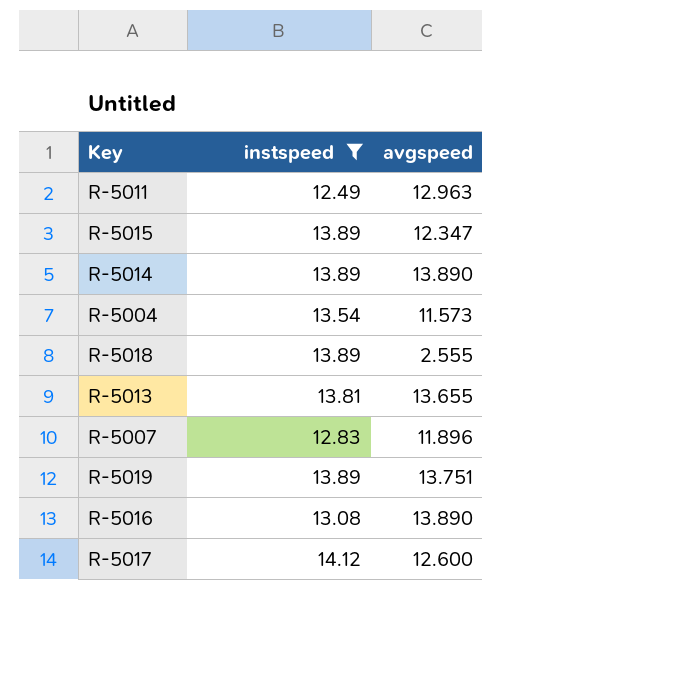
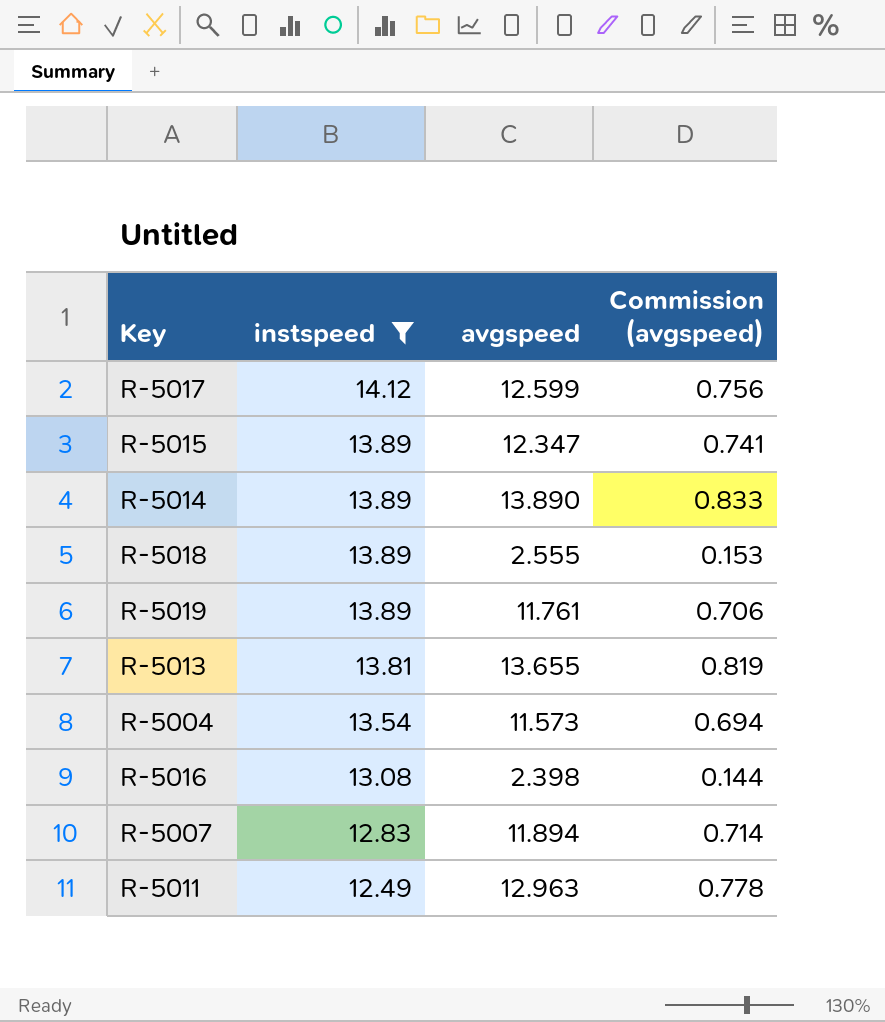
row order: none -> instspeed descending
column Commission (avgspeed) | formula: none -> [avgspeed] * 0.06
R-5017 | avgspeed: 12.600 -> 12.599
R-5019 | avgspeed: 13.751 -> 11.761
R-5016 | avgspeed: 13.890 -> 2.398
R-5007 | avgspeed: 11.896 -> 11.894

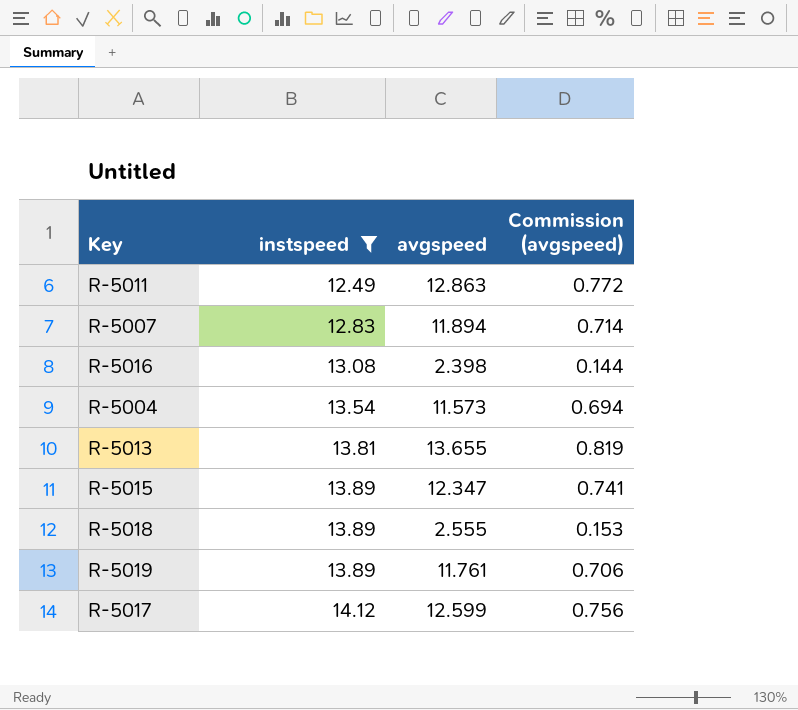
row order: instspeed descending -> instspeed ascending
row R-5014: 13.89 | 13.890 | 0.833 -> none
R-5011 | avgspeed: 12.963 -> 12.863
R-5011 | Commission (avgspeed): 0.778 -> 0.772

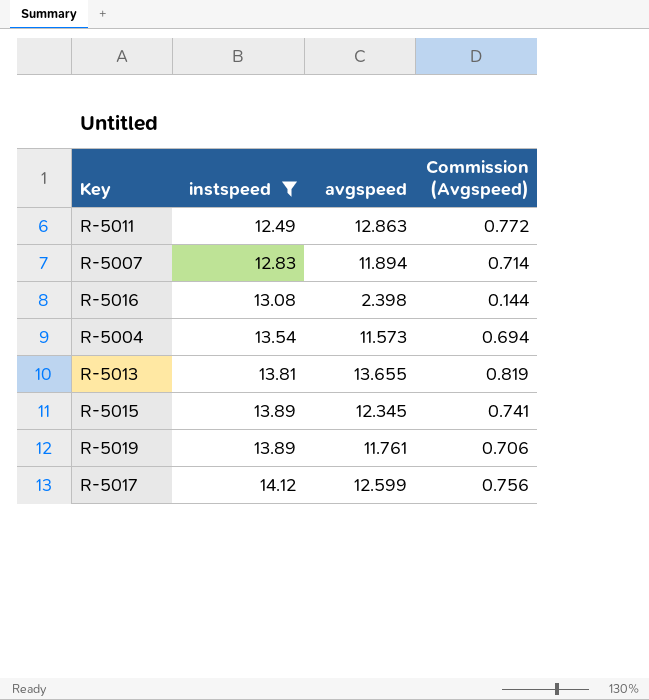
column name: Commission (avgspeed) -> Commission (Avgspeed)
row R-5018: 13.89 | 2.555 | 0.153 -> none
R-5015 | avgspeed: 12.347 -> 12.345

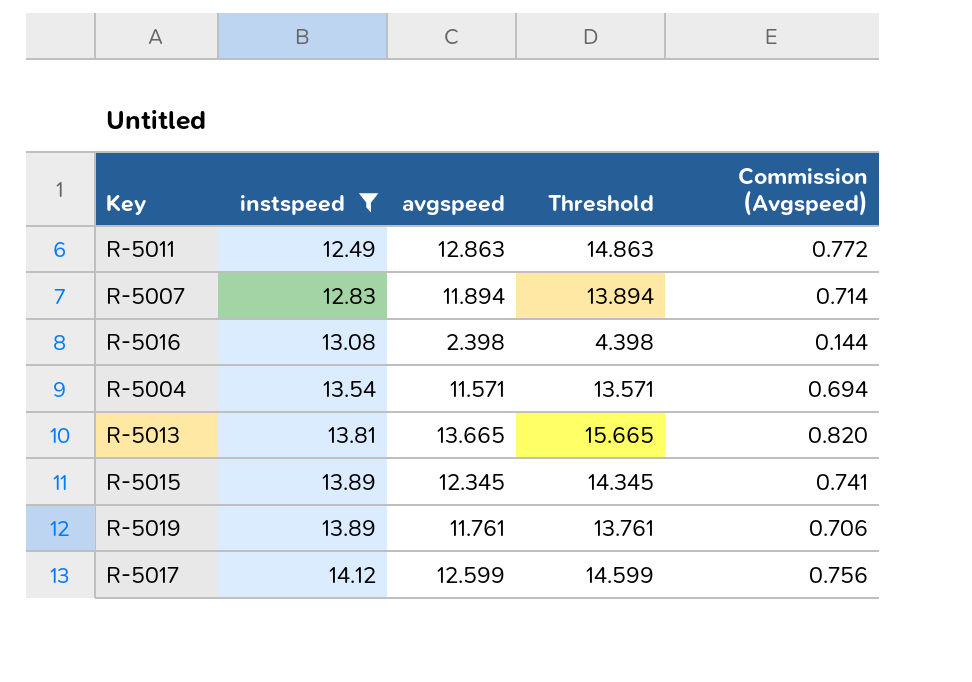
column Threshold | formula: none -> [avgspeed] + 2
R-5004 | avgspeed: 11.573 -> 11.571
R-5013 | avgspeed: 13.655 -> 13.665
R-5013 | Commission (Avgspeed): 0.819 -> 0.820

